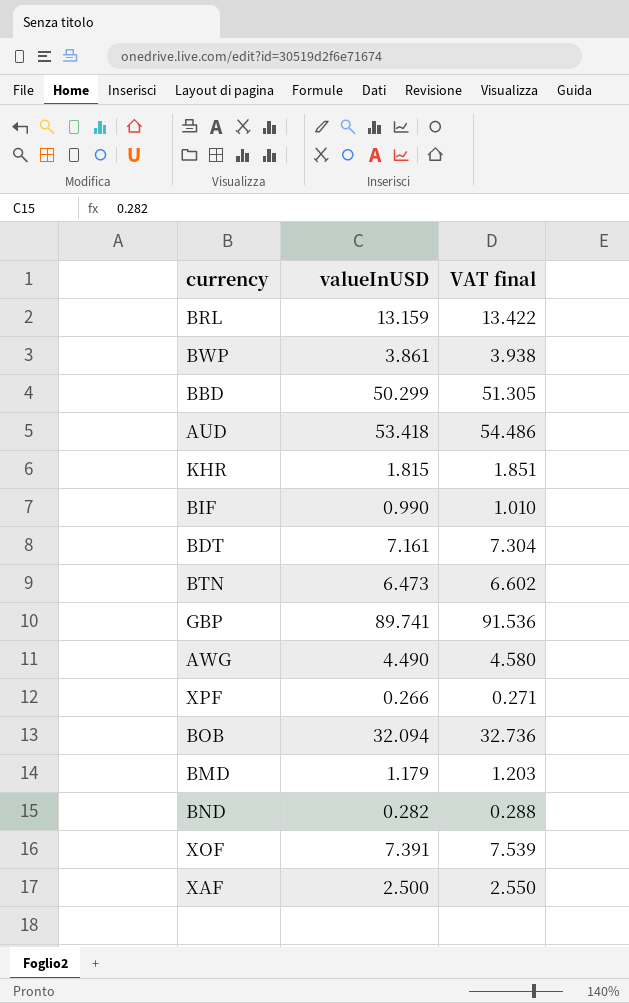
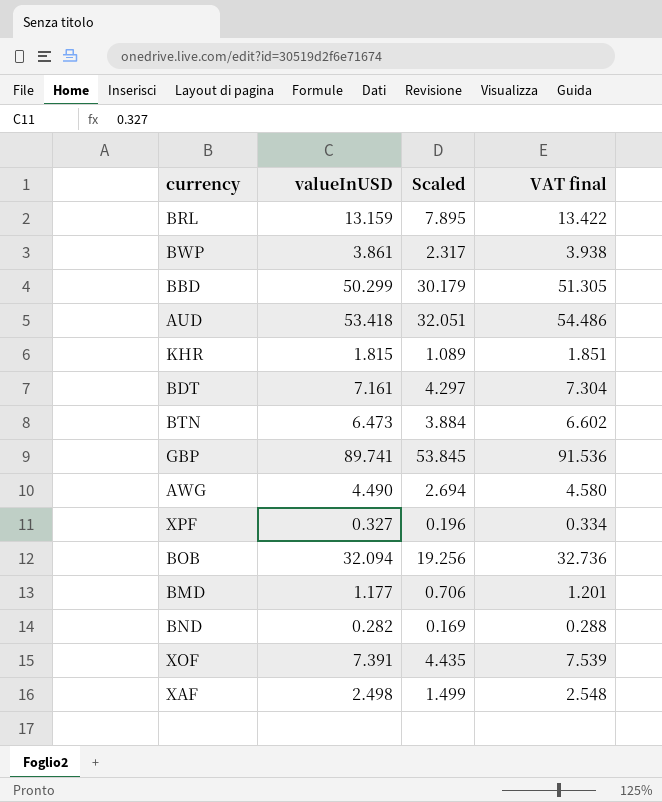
column Scaled | formula: none -> [valueInUSD] * 0.6
row BIF: 0.990 | 1.010 -> none
XPF | valueInUSD: 0.266 -> 0.327
XPF | VAT final: 0.271 -> 0.334
BMD | valueInUSD: 1.179 -> 1.177
BMD | VAT final: 1.203 -> 1.201
XAF | valueInUSD: 2.500 -> 2.498
XAF | VAT final: 2.550 -> 2.548

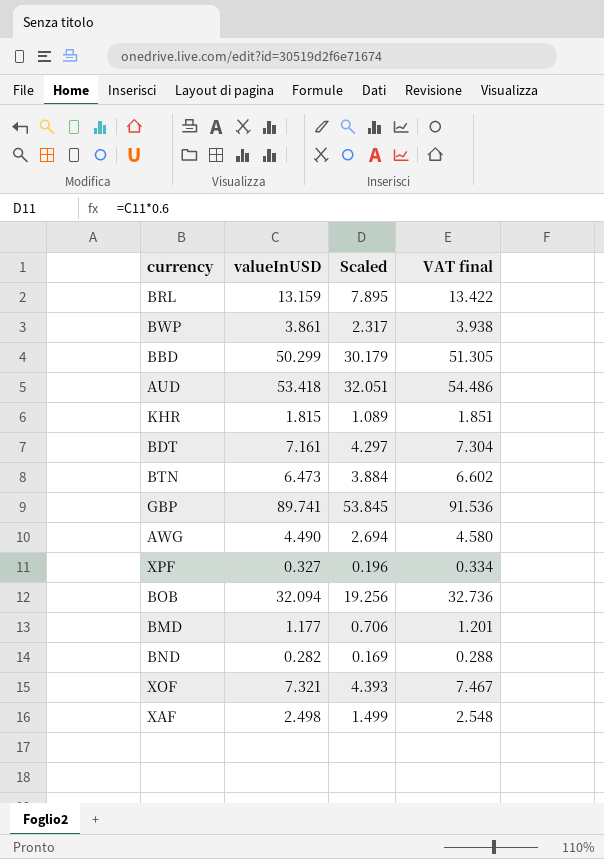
XOF | valueInUSD: 7.391 -> 7.321
XOF | Scaled: 4.435 -> 4.393
XOF | VAT final: 7.539 -> 7.467

